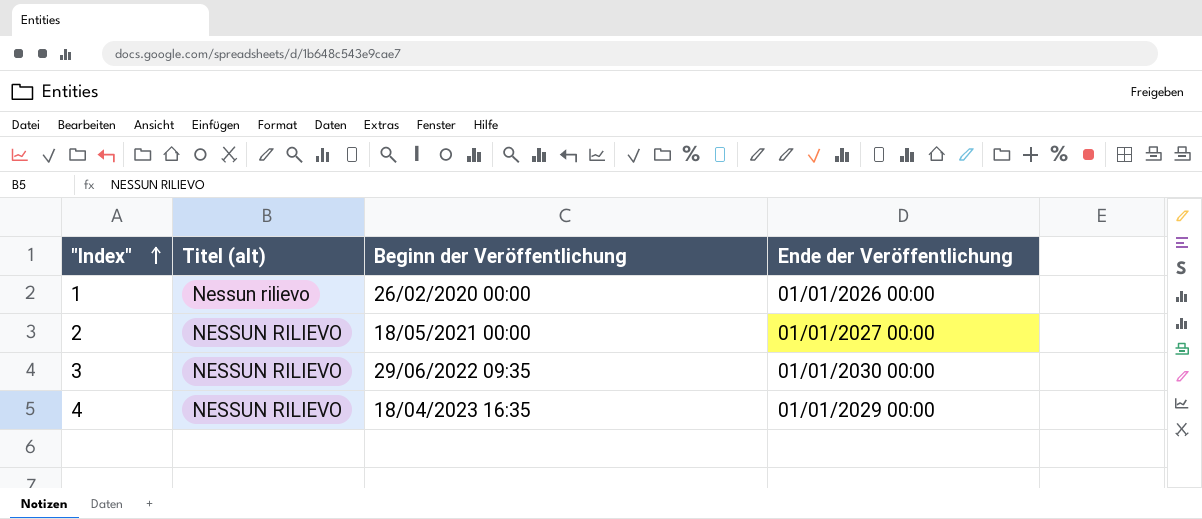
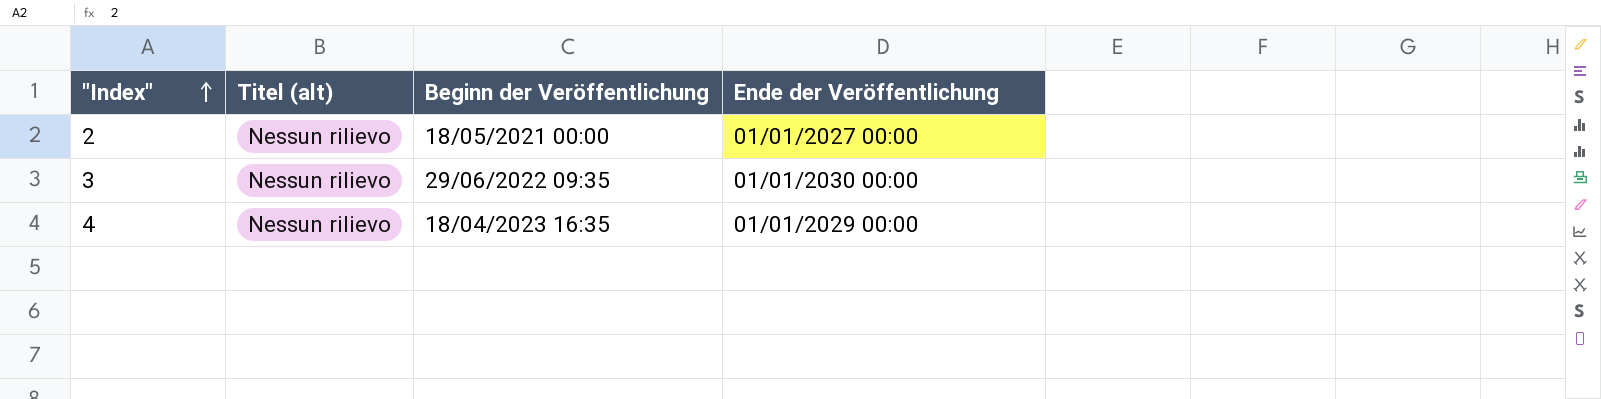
row 1: Nessun rilievo | 26/02/2020 00:00 | 01/01/2026 00:00 -> none
2 | Titel (alt): NESSUN RILIEVO -> Nessun rilievo
3 | Titel (alt): NESSUN RILIEVO -> Nessun rilievo
4 | Titel (alt): NESSUN RILIEVO -> Nessun rilievo

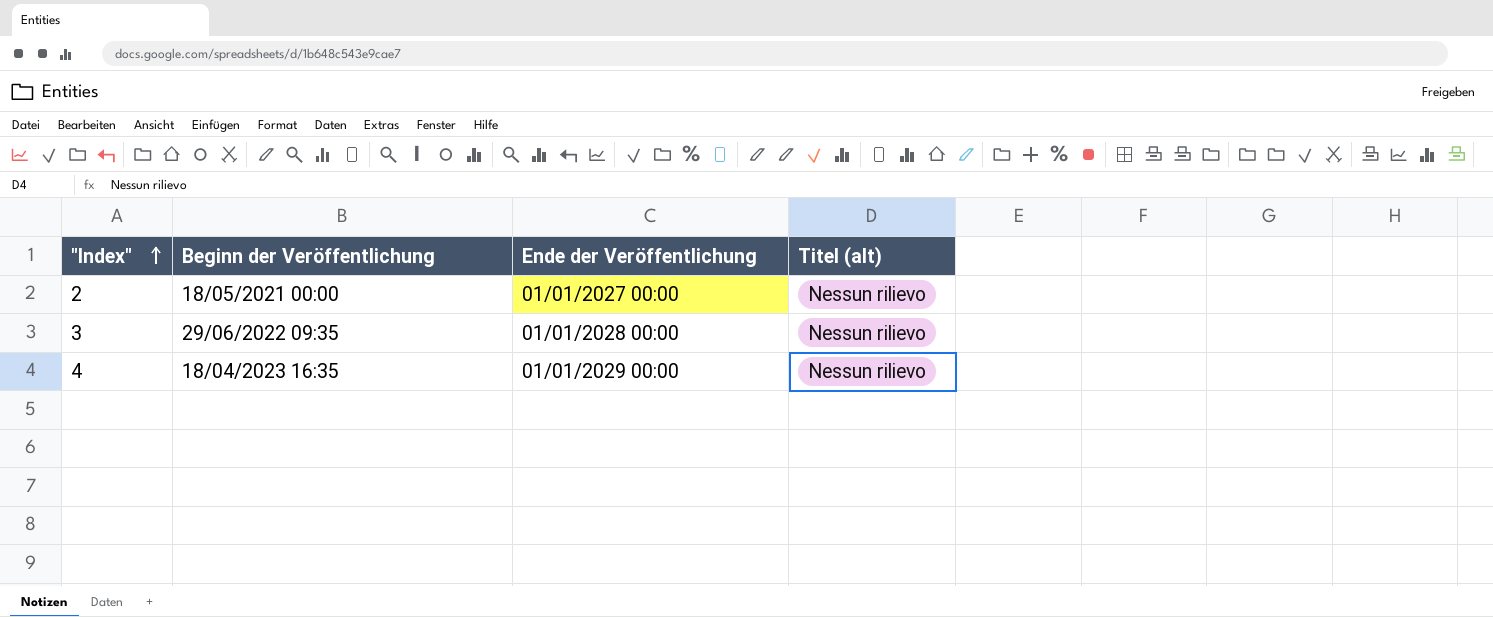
column Titel (alt) | position: 2 -> 4
3 | Ende der Veröffentlichung: 01/01/2030 00:00 -> 01/01/2028 00:00

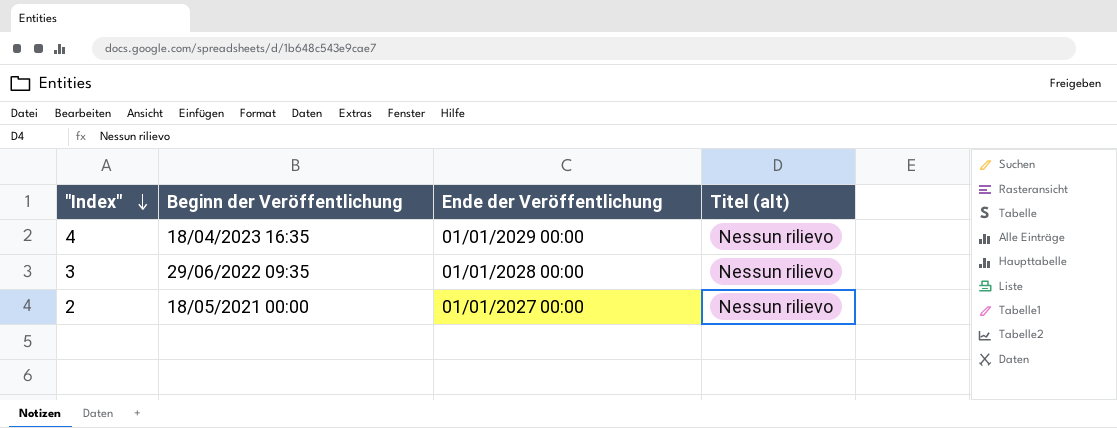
row order: "Index" ascending -> "Index" descending

